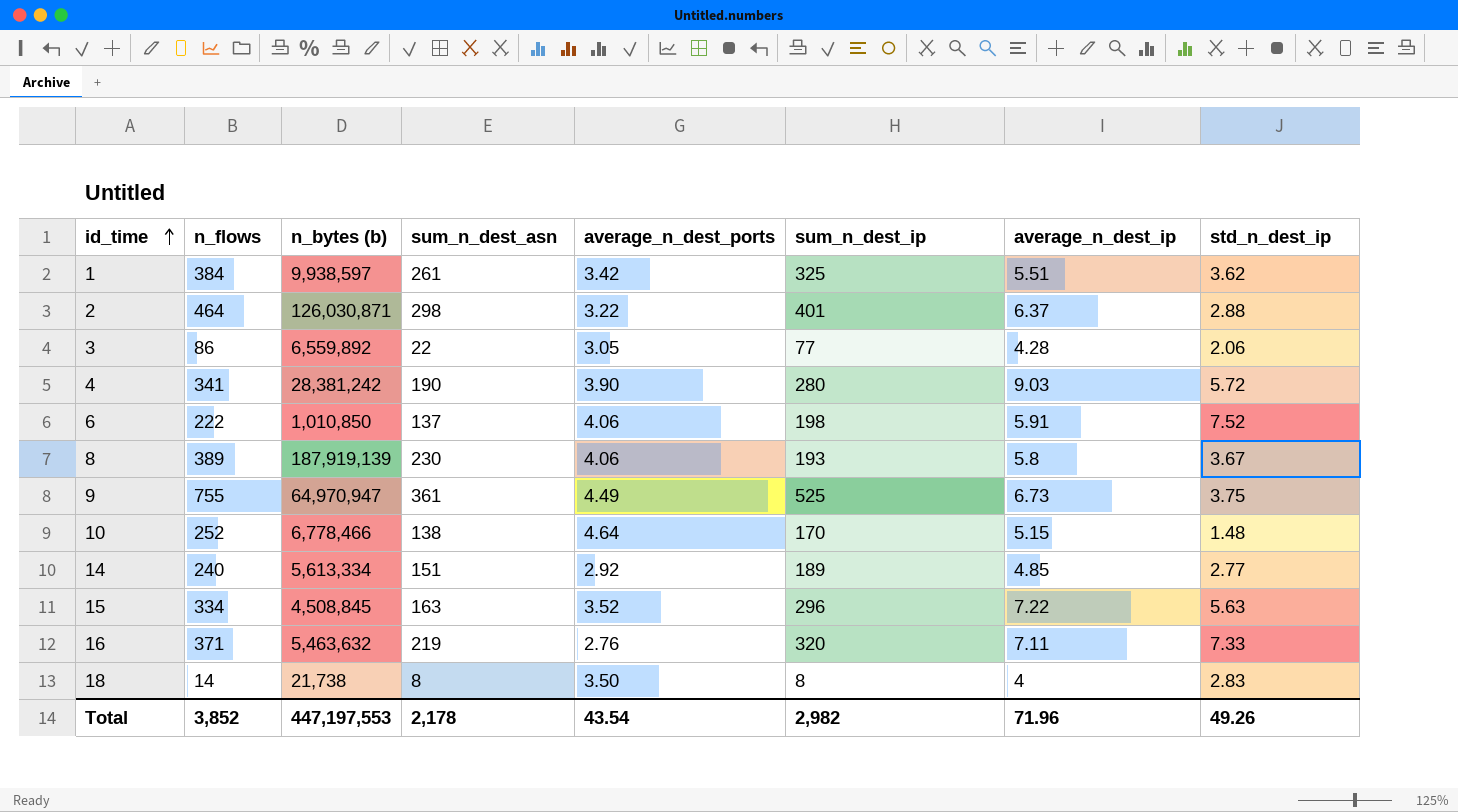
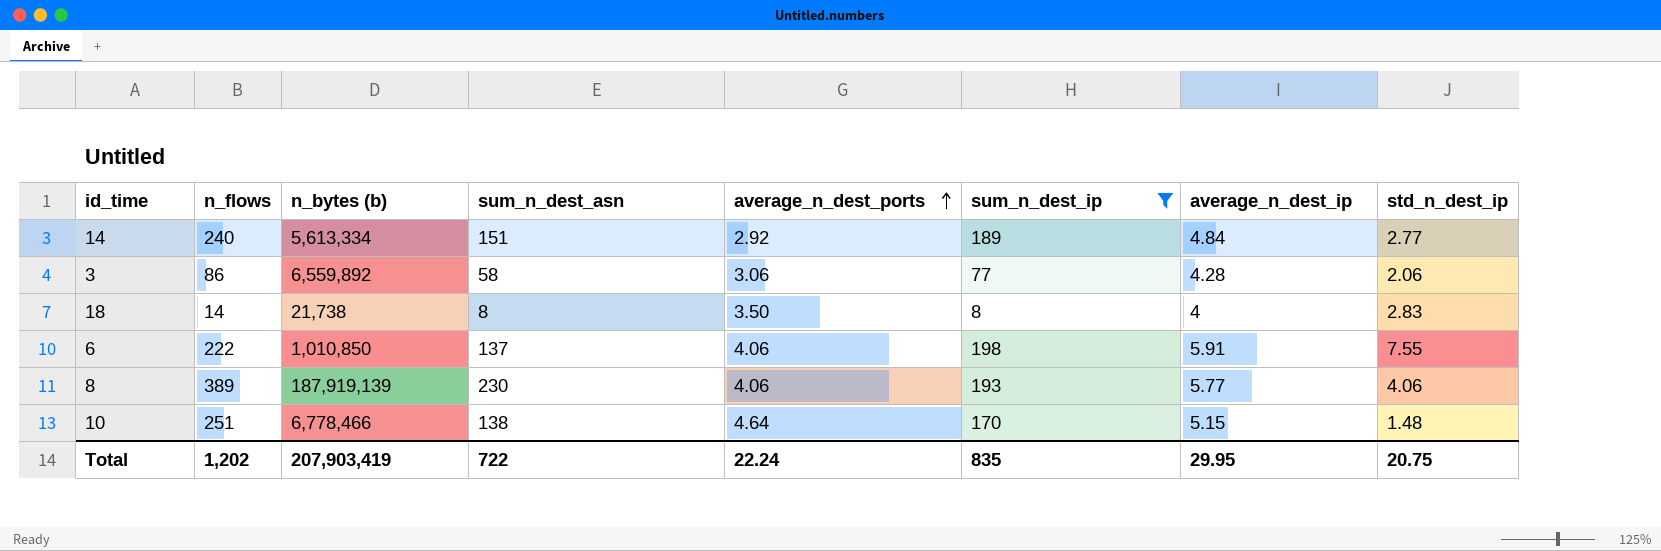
filter: none -> sum_n_dest_ip <= 198
row order: id_time ascending -> average_n_dest_ports ascending
14 | average_n_dest_ip: 4.85 -> 4.84
3 | sum_n_dest_asn: 22 -> 58
3 | average_n_dest_ports: 3.05 -> 3.06
6 | std_n_dest_ip: 7.52 -> 7.55
8 | average_n_dest_ip: 5.8 -> 5.77
8 | std_n_dest_ip: 3.67 -> 4.06
10 | n_flows: 252 -> 251
Total | n_flows: 3,852 -> 1,202
Total | n_bytes (b): 447,197,553 -> 207,903,419
Total | sum_n_dest_asn: 2,178 -> 722
Total | average_n_dest_ports: 43.54 -> 22.24
Total | sum_n_dest_ip: 2,982 -> 835
Total | average_n_dest_ip: 71.96 -> 29.95
Total | std_n_dest_ip: 49.26 -> 20.75

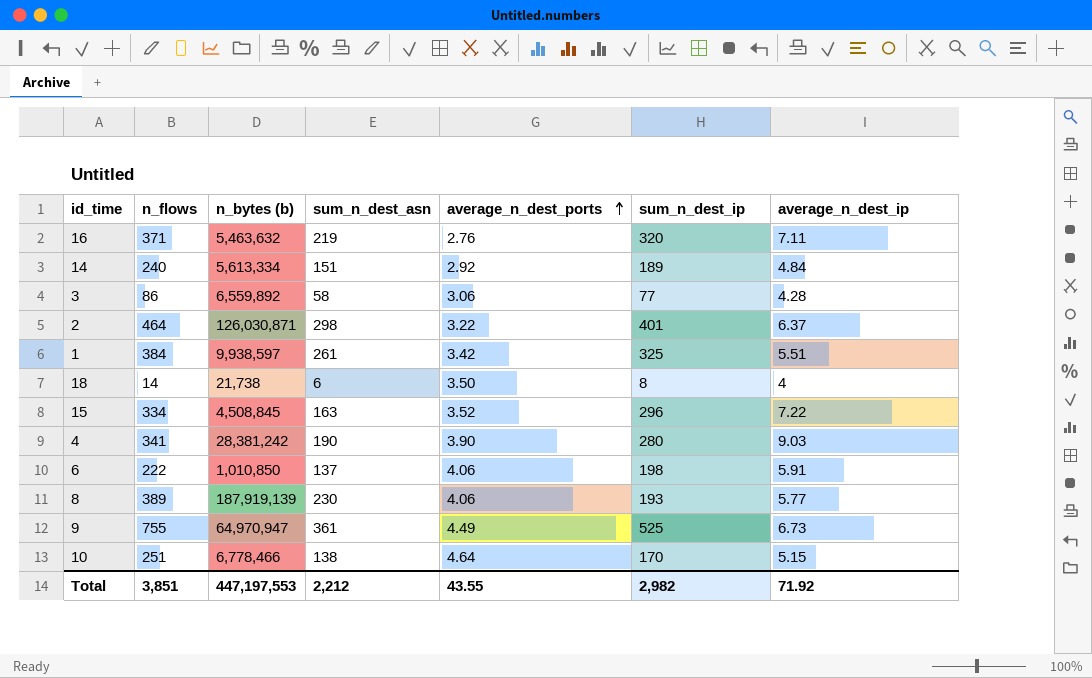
filter: sum_n_dest_ip <= 198 -> none
column std_n_dest_ip | position: 8 -> none
18 | sum_n_dest_asn: 8 -> 6
Total | n_flows: 1,202 -> 3,851
Total | n_bytes (b): 207,903,419 -> 447,197,553
Total | sum_n_dest_asn: 722 -> 2,212
Total | average_n_dest_ports: 22.24 -> 43.55
Total | sum_n_dest_ip: 835 -> 2,982
Total | average_n_dest_ip: 29.95 -> 71.92

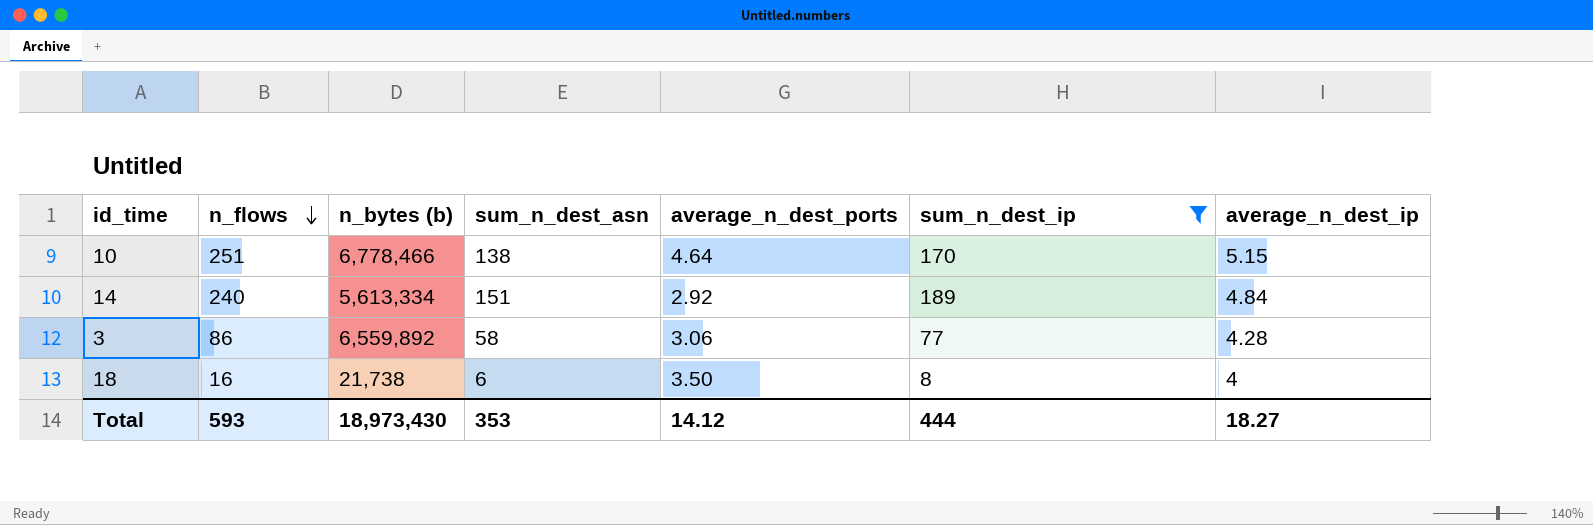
filter: none -> sum_n_dest_ip <= 189
row order: average_n_dest_ports ascending -> n_flows descending
18 | n_flows: 14 -> 16
Total | n_flows: 3,851 -> 593
Total | n_bytes (b): 447,197,553 -> 18,973,430
Total | sum_n_dest_asn: 2,212 -> 353
Total | average_n_dest_ports: 43.55 -> 14.12
Total | sum_n_dest_ip: 2,982 -> 444
Total | average_n_dest_ip: 71.92 -> 18.27

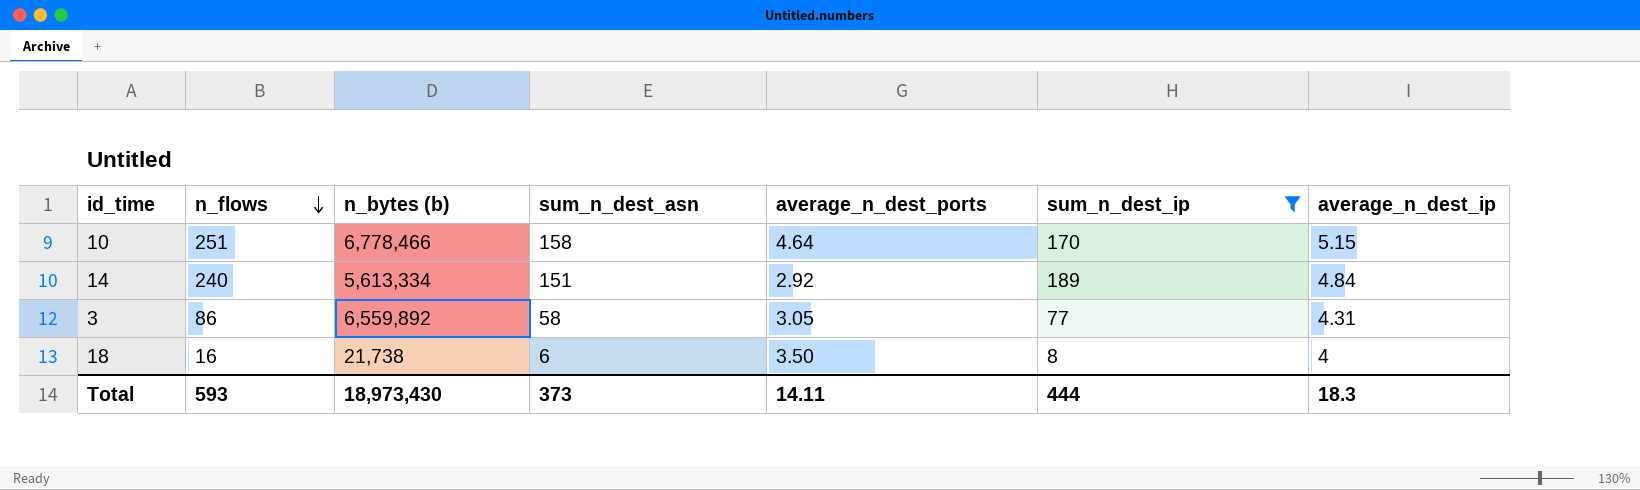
10 | sum_n_dest_asn: 138 -> 158
3 | average_n_dest_ports: 3.06 -> 3.05
3 | average_n_dest_ip: 4.28 -> 4.31
Total | sum_n_dest_asn: 353 -> 373
Total | average_n_dest_ports: 14.12 -> 14.11
Total | average_n_dest_ip: 18.27 -> 18.3

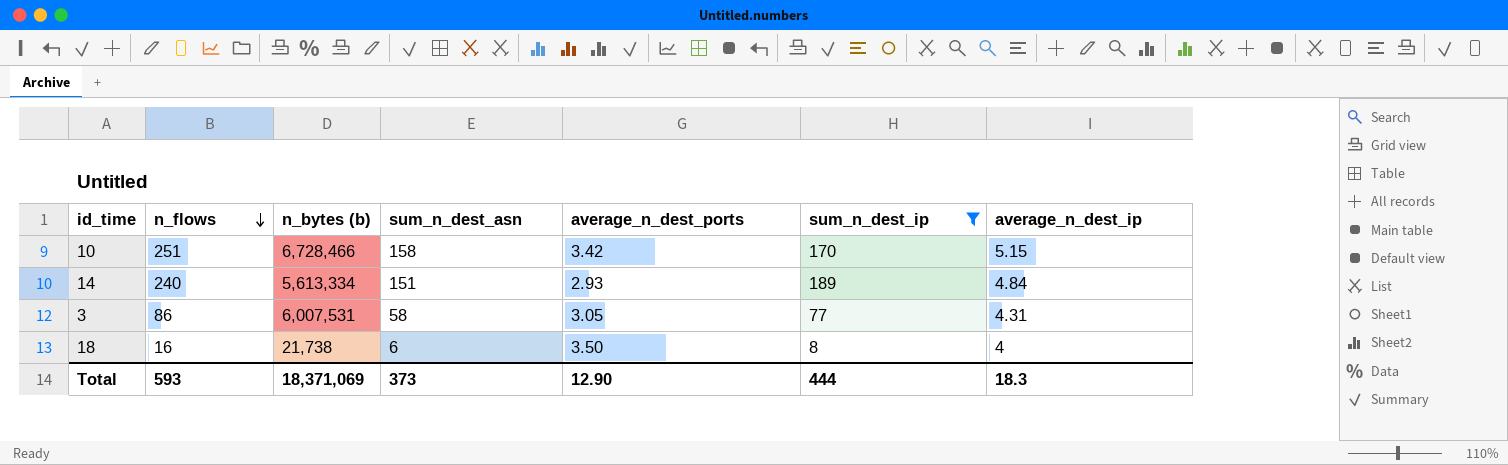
10 | n_bytes (b): 6,778,466 -> 6,728,466
10 | average_n_dest_ports: 4.64 -> 3.42
14 | average_n_dest_ports: 2.92 -> 2.93
3 | n_bytes (b): 6,559,892 -> 6,007,531
Total | n_bytes (b): 18,973,430 -> 18,371,069
Total | average_n_dest_ports: 14.11 -> 12.90

